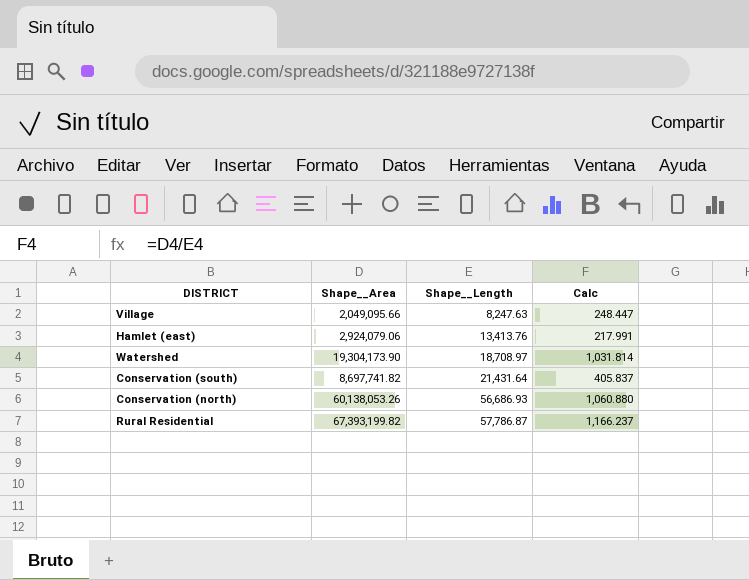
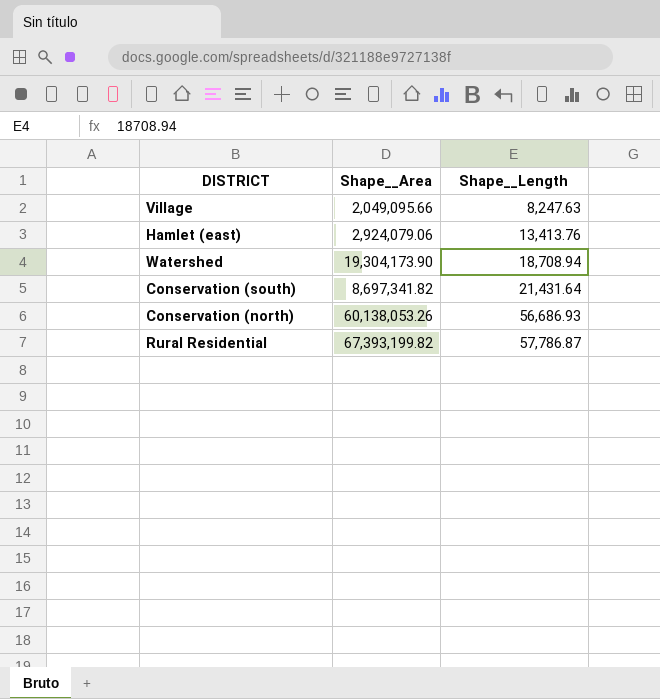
column Calc | formula: [Shape__Area] / [Shape__Length] -> none
Watershed | Shape__Length: 18,708.97 -> 18,708.94
Conservation (south) | Shape__Area: 8,697,741.82 -> 8,697,341.82

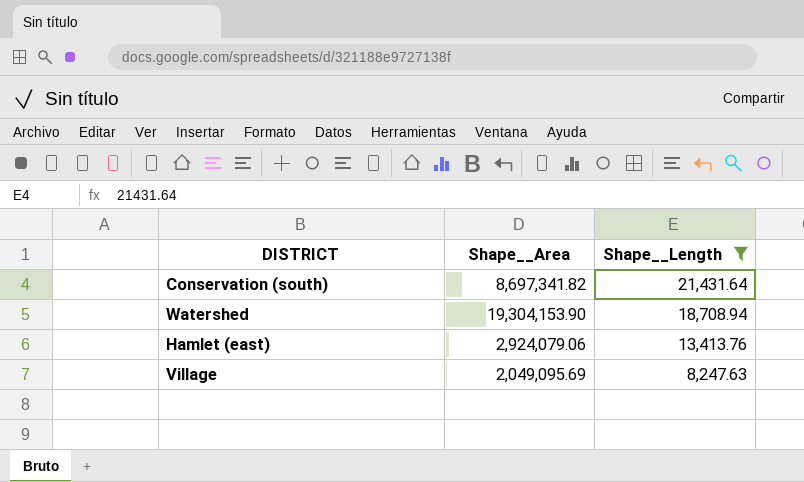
filter: none -> Shape__Length <= 21,431.64
row order: Shape__Length ascending -> Shape__Length descending
Watershed | Shape__Area: 19,304,173.90 -> 19,304,153.90
Village | Shape__Area: 2,049,095.66 -> 2,049,095.69

